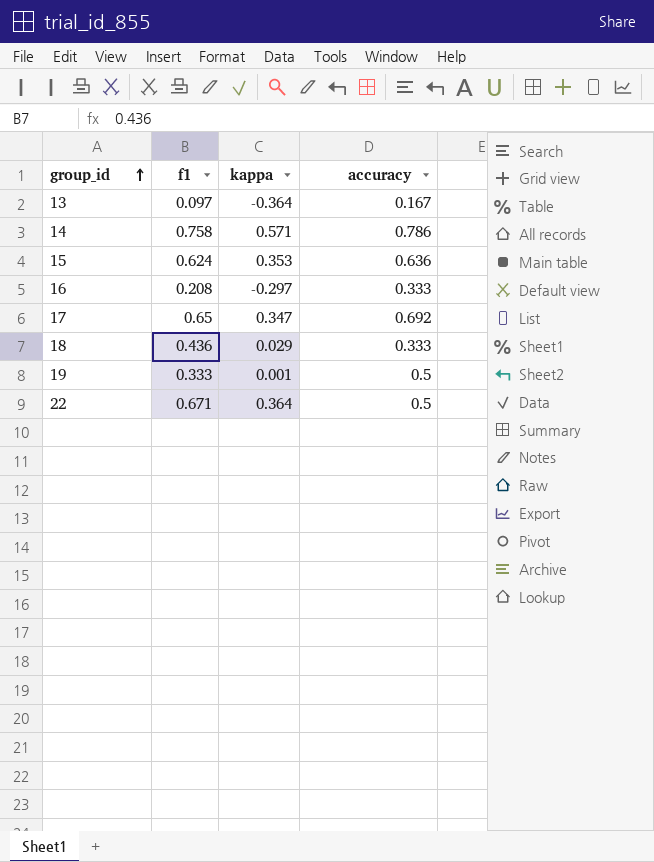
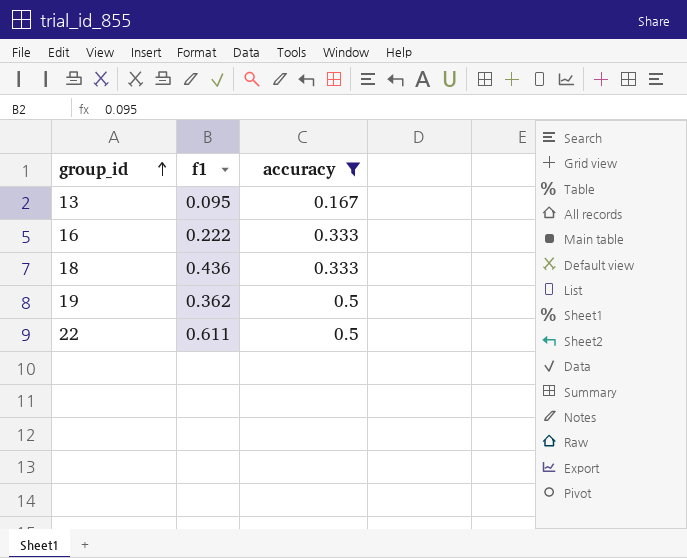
filter: none -> accuracy <= 0.5
column kappa | position: 3 -> none
13 | f1: 0.097 -> 0.095
16 | f1: 0.208 -> 0.222
19 | f1: 0.333 -> 0.362
22 | f1: 0.671 -> 0.611

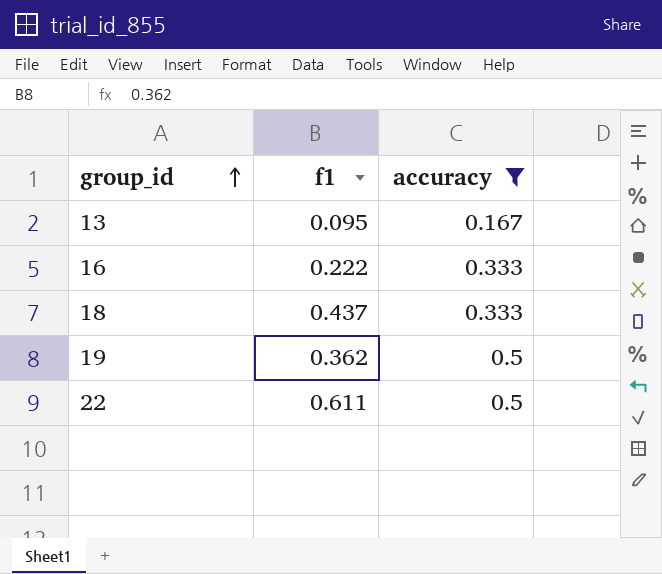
18 | f1: 0.436 -> 0.437

